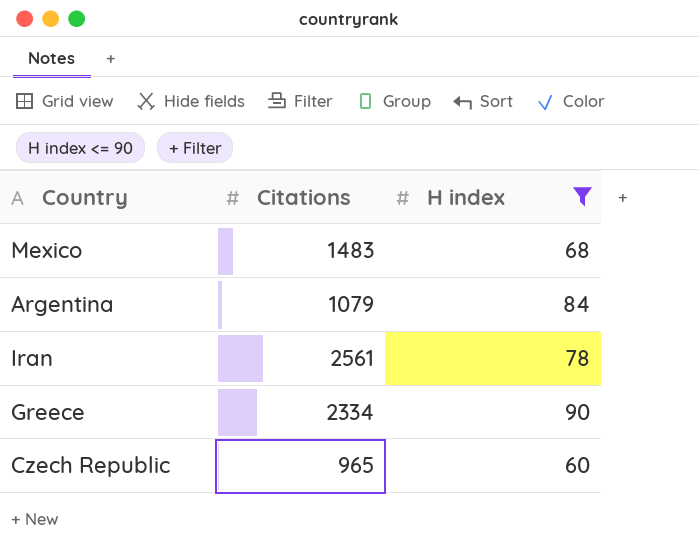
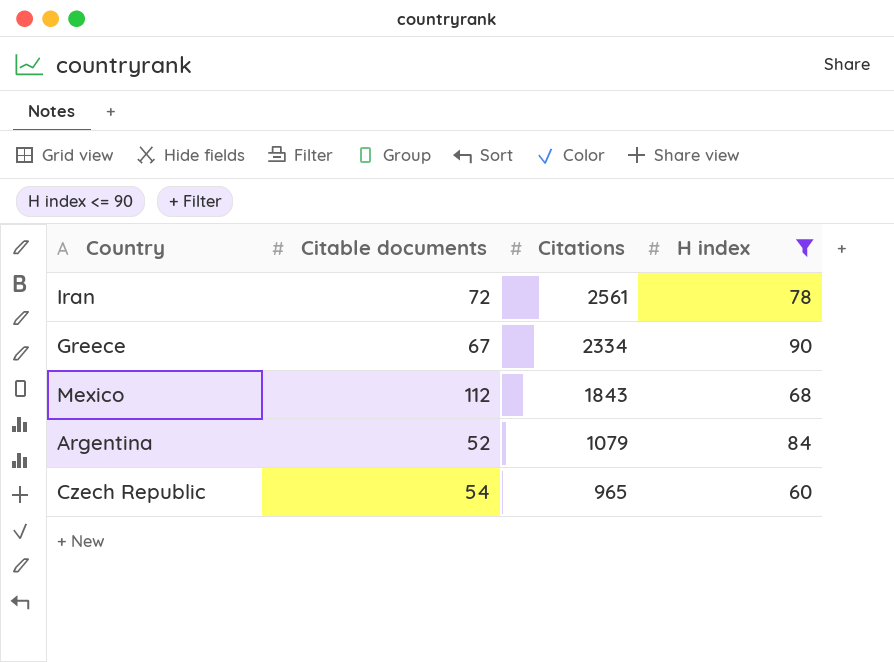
row order: none -> Citations descending
column Citable documents | position: none -> 2
Mexico | Citations: 1483 -> 1843

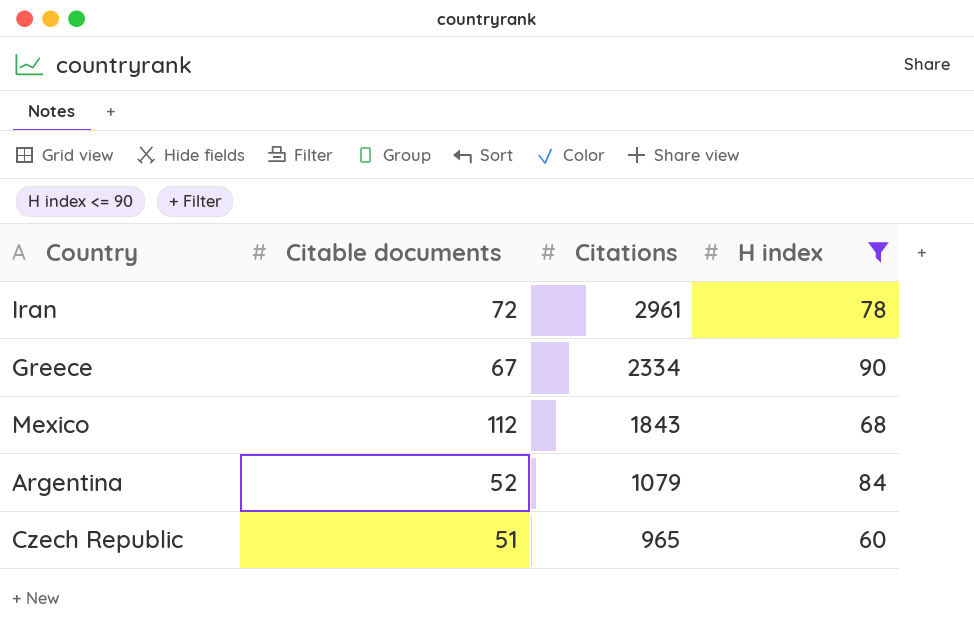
Iran | Citations: 2561 -> 2961
Czech Republic | Citable documents: 54 -> 51

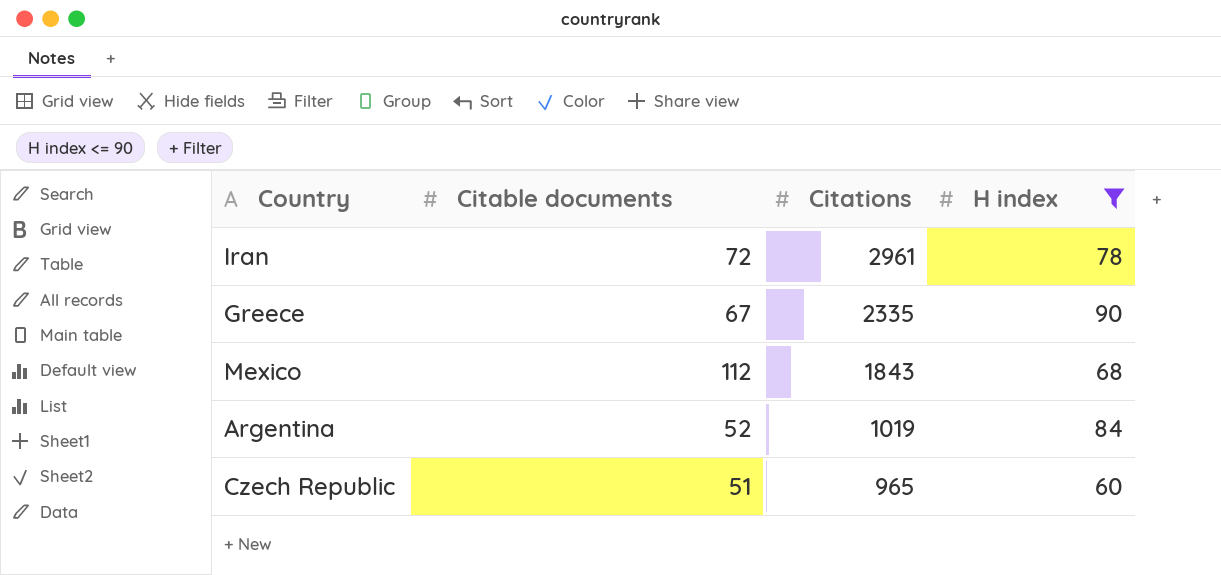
Greece | Citations: 2334 -> 2335
Argentina | Citations: 1079 -> 1019

